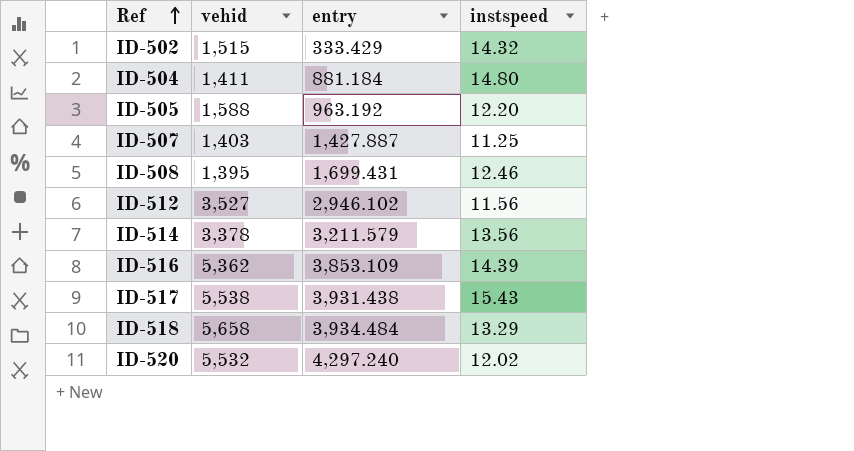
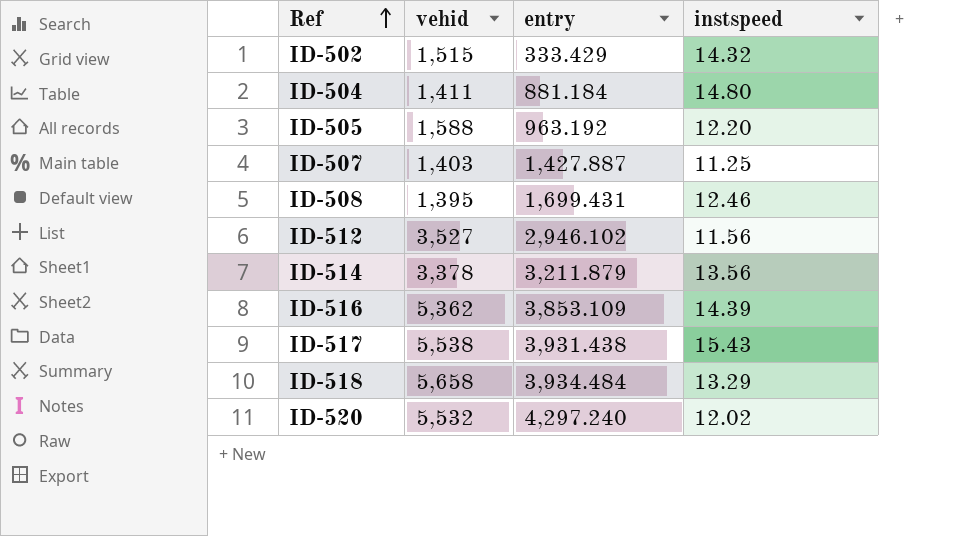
ID-514 | entry: 3,211.579 -> 3,211.879

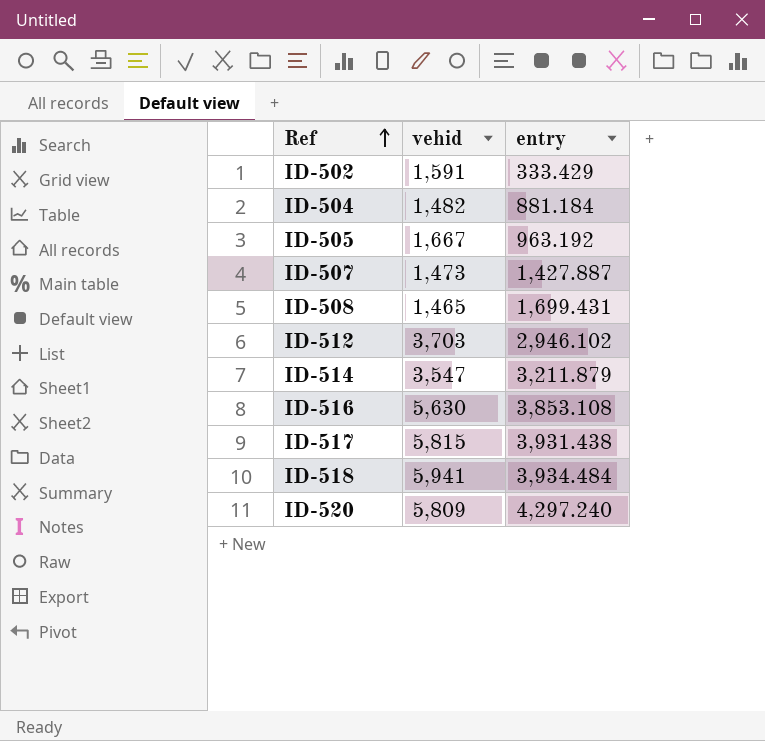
column instspeed | position: 4 -> none
ID-502 | vehid: 1,515 -> 1,591
ID-504 | vehid: 1,411 -> 1,482
ID-505 | vehid: 1,588 -> 1,667
ID-507 | vehid: 1,403 -> 1,473
ID-508 | vehid: 1,395 -> 1,465
ID-512 | vehid: 3,527 -> 3,703
ID-514 | vehid: 3,378 -> 3,547
ID-516 | vehid: 5,362 -> 5,630
ID-516 | entry: 3,853.109 -> 3,853.108
ID-517 | vehid: 5,538 -> 5,815
ID-518 | vehid: 5,658 -> 5,941
ID-520 | vehid: 5,532 -> 5,809

